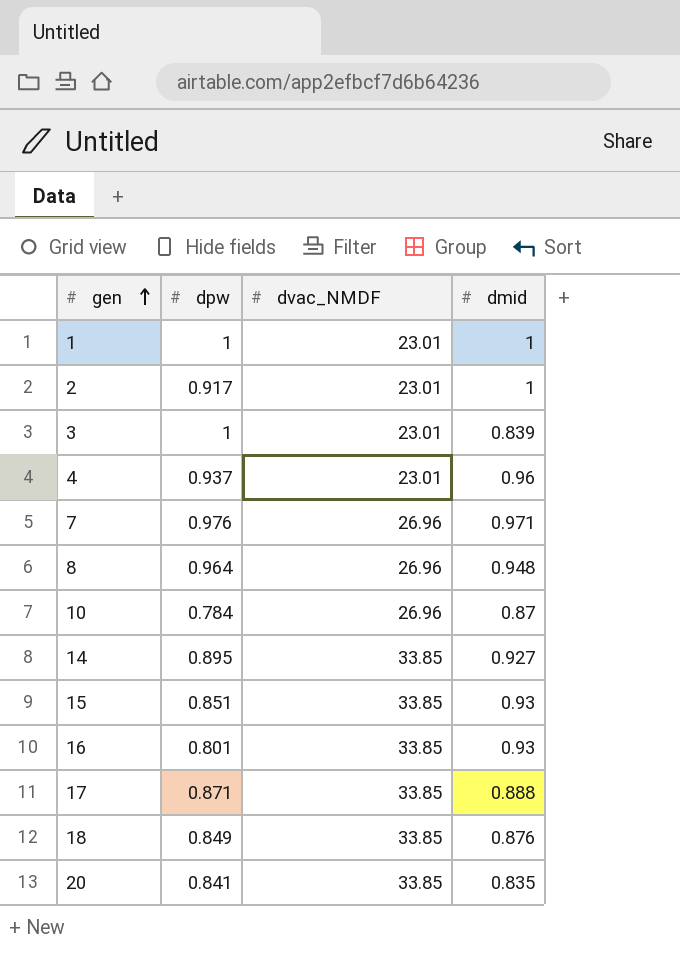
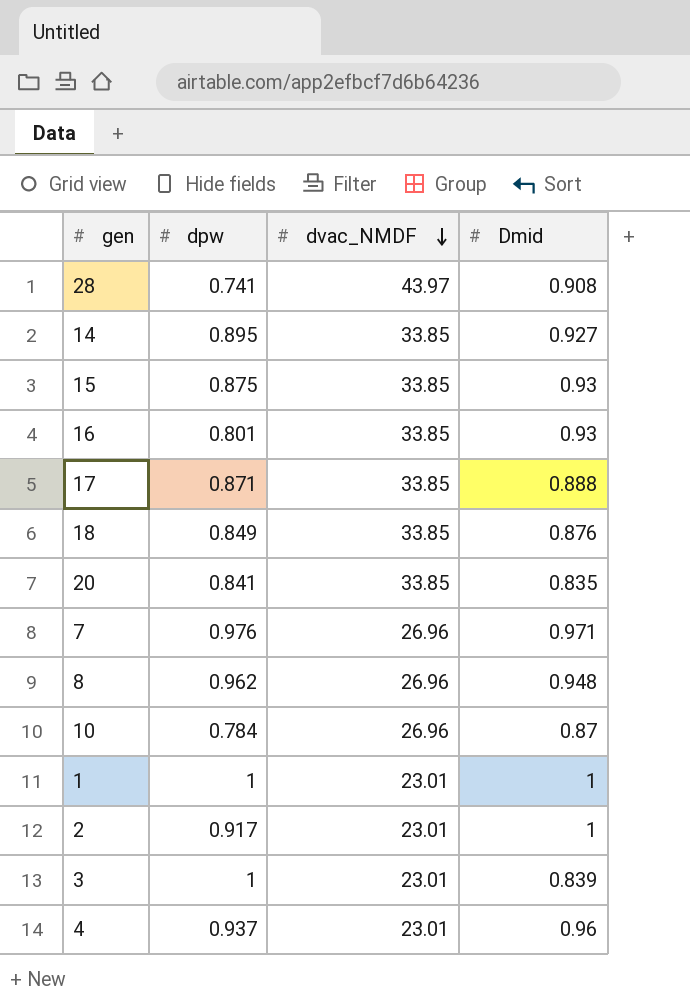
row order: gen ascending -> dvac_NMDF descending
column name: dmid -> Dmid
row 28: none -> 0.741 | 43.97 | 0.908
15 | dpw: 0.851 -> 0.875
8 | dpw: 0.964 -> 0.962

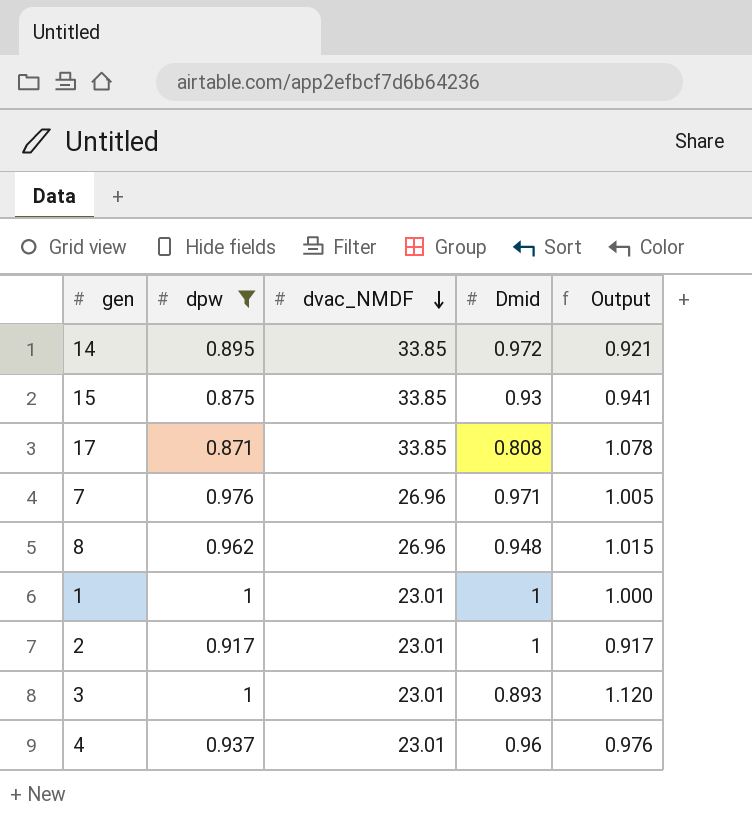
filter: none -> dpw >= 0.871
column Output | formula: none -> [dpw] / [Dmid]
14 | Dmid: 0.927 -> 0.972
17 | Dmid: 0.888 -> 0.808
3 | Dmid: 0.839 -> 0.893

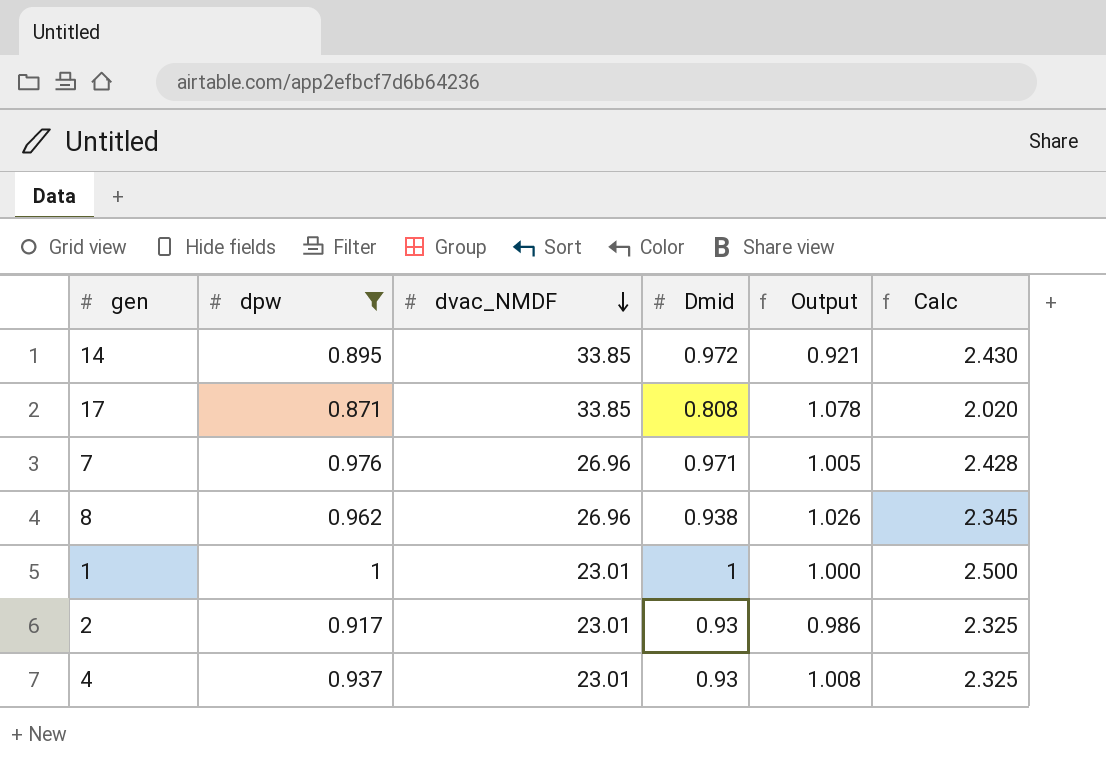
column Calc | formula: none -> [Dmid] * 2.5
row 15: 0.875 | 33.85 | 0.93 | 0.941 -> none
row 3: 1 | 23.01 | 0.893 | 1.120 -> none
8 | Dmid: 0.948 -> 0.938
8 | Output: 1.015 -> 1.026
2 | Dmid: 1 -> 0.93
2 | Output: 0.917 -> 0.986
4 | Dmid: 0.96 -> 0.93
4 | Output: 0.976 -> 1.008

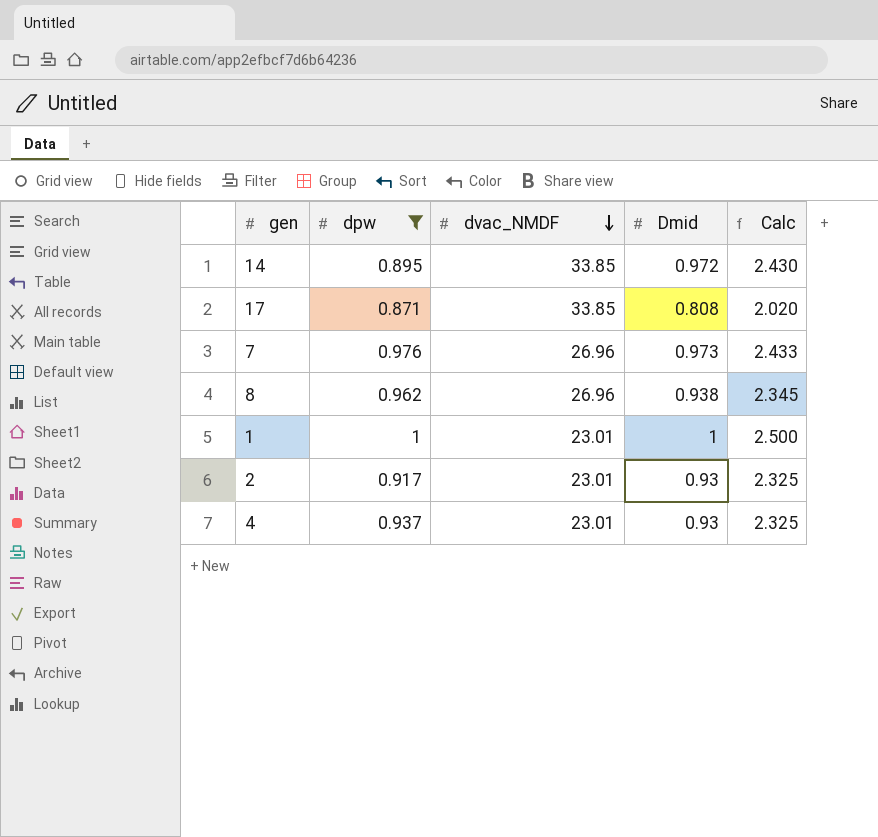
column Output | formula: [dpw] / [Dmid] -> none
7 | Dmid: 0.971 -> 0.973
7 | Calc: 2.428 -> 2.433

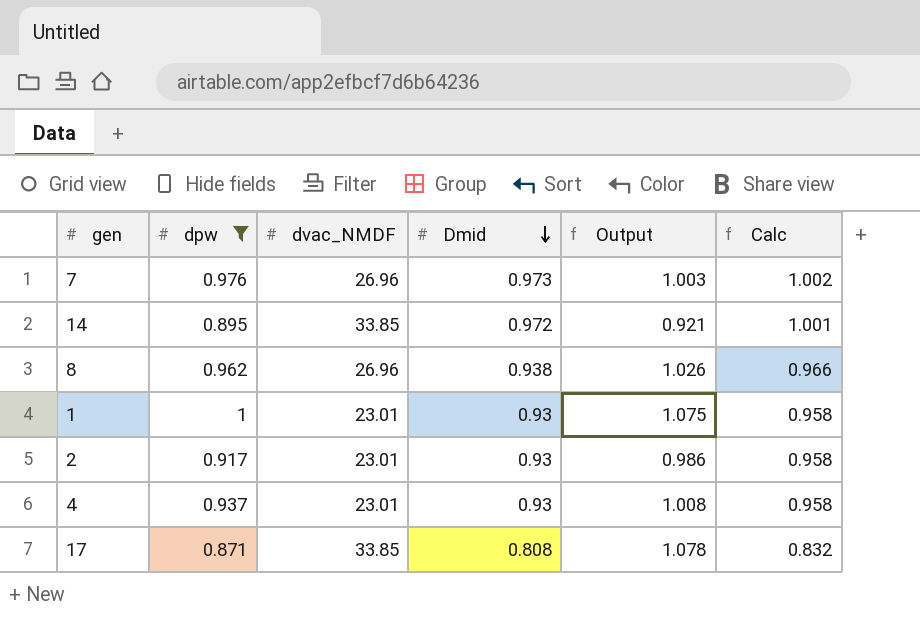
row order: dvac_NMDF descending -> Dmid descending
column Output | formula: none -> [dpw] / [Dmid]
column Calc | formula: [Dmid] * 2.5 -> [Dmid] * 1.03
1 | Dmid: 1 -> 0.93

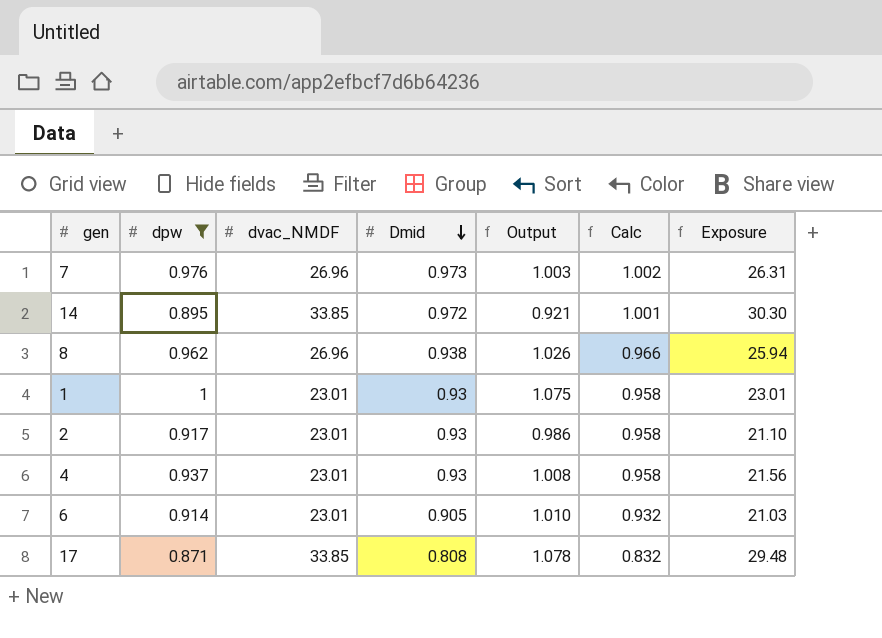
column Exposure | formula: none -> [dpw] * [dvac_NMDF]
row 6: none -> 0.914 | 23.01 | 0.905 | 1.010 | 0.932 | 21.03

